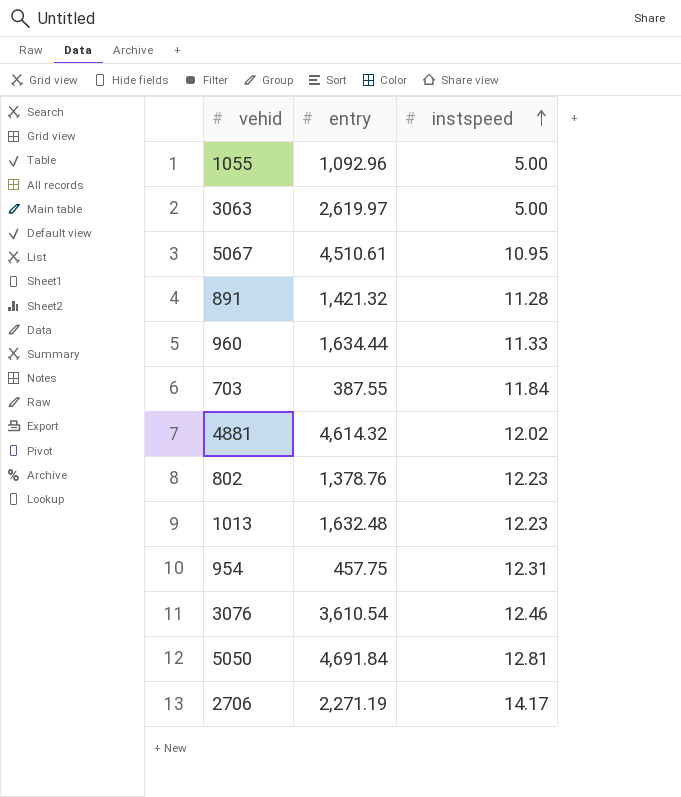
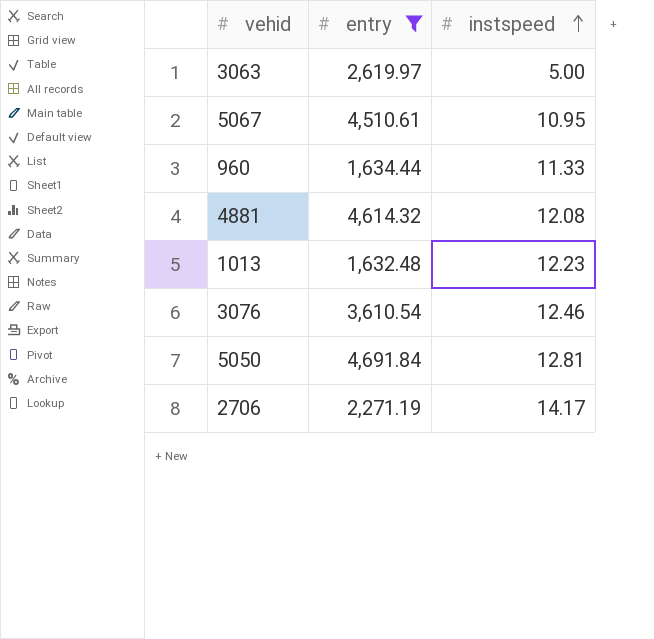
filter: none -> entry >= 1,632.48
4881 | instspeed: 12.02 -> 12.08

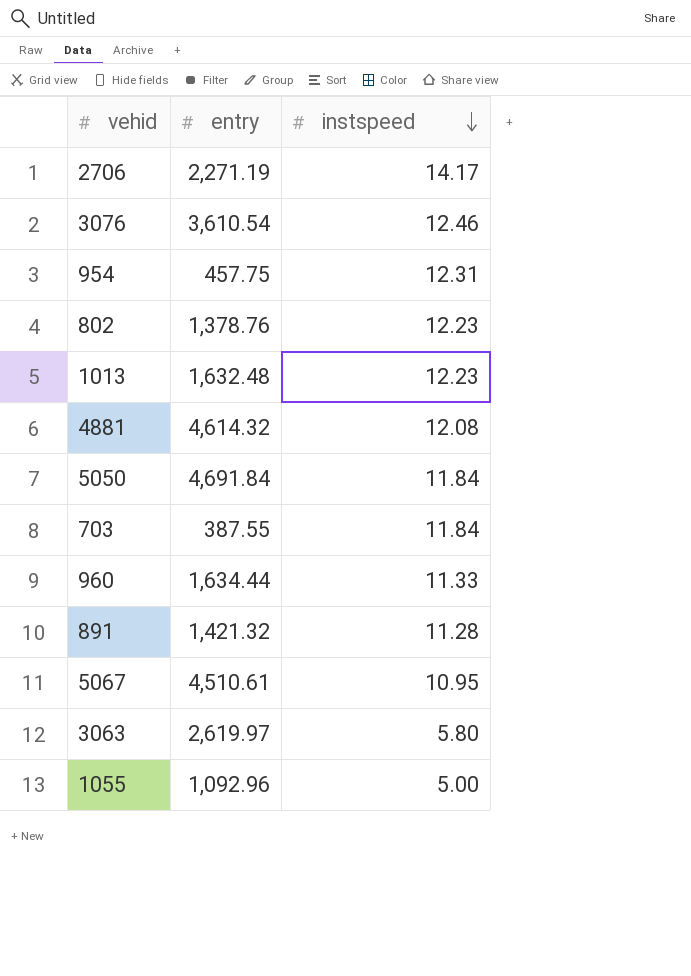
filter: entry >= 1,632.48 -> none
row order: instspeed ascending -> instspeed descending
5050 | instspeed: 12.81 -> 11.84
3063 | instspeed: 5.00 -> 5.80

